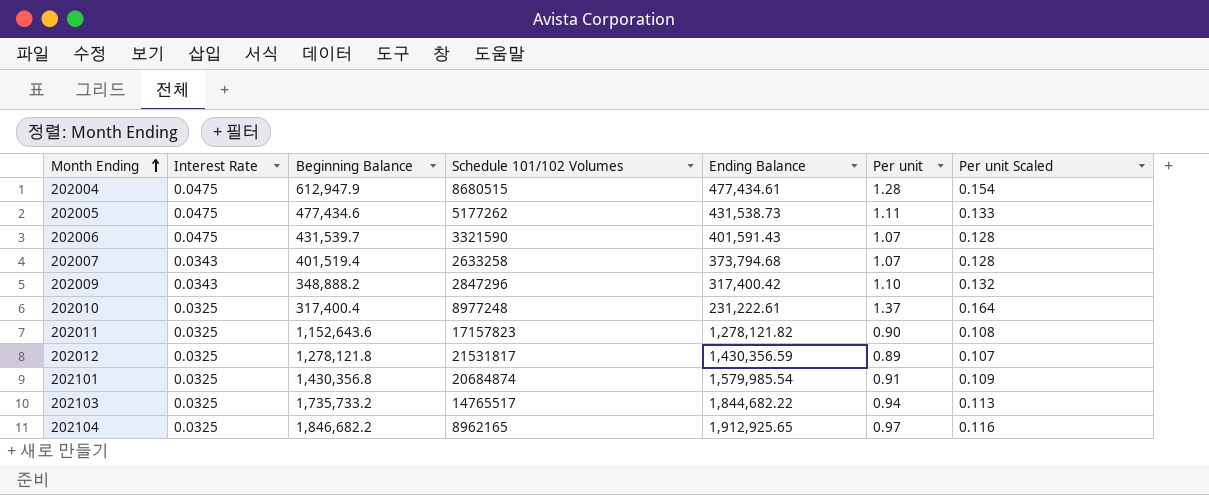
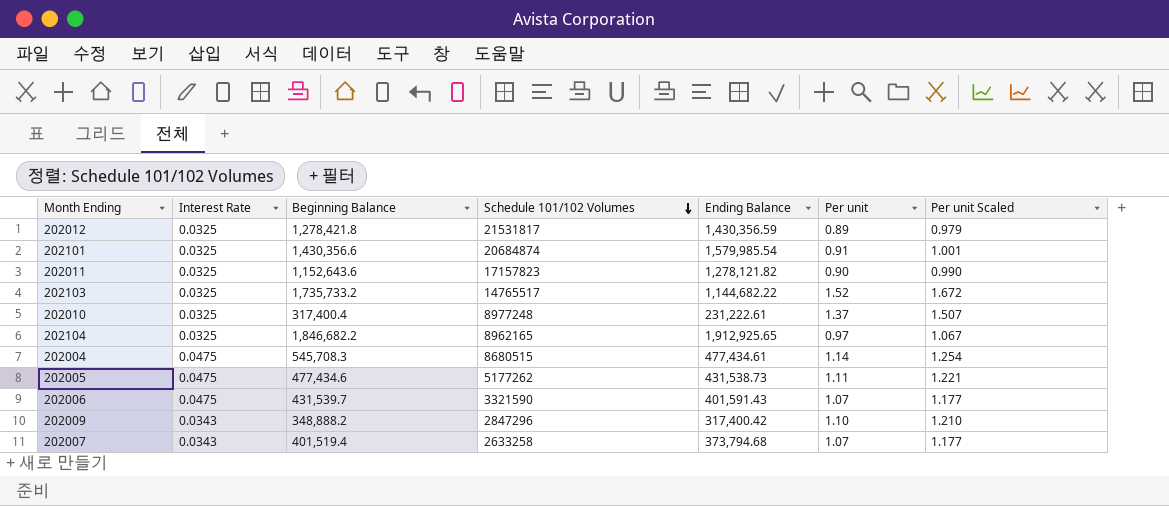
row order: Month Ending ascending -> Schedule 101/102 Volumes descending
column Per unit Scaled | formula: [Per unit] * 0.12 -> [Per unit] * 1.1
202012 | Beginning Balance: 1,278,121.8 -> 1,278,421.8
202101 | Beginning Balance: 1,430,356.8 -> 1,430,356.6
202103 | Ending Balance: 1,844,682.22 -> 1,144,682.22
202103 | Per unit: 0.94 -> 1.52
202004 | Beginning Balance: 612,947.9 -> 545,708.3
202004 | Per unit: 1.28 -> 1.14

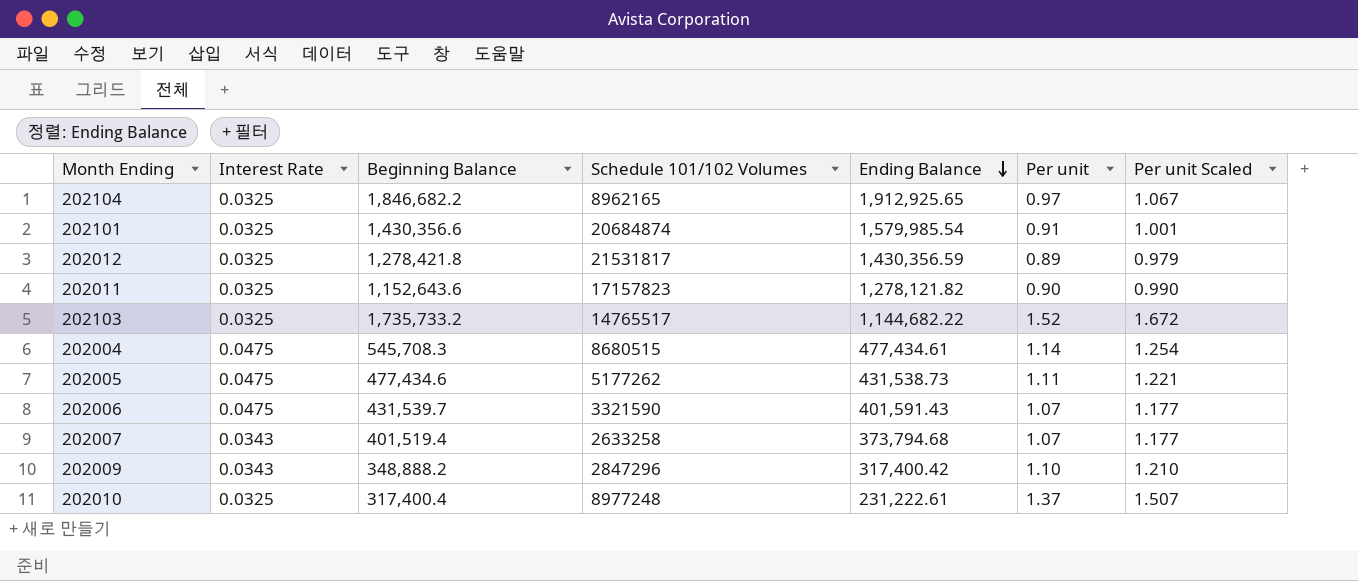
row order: Schedule 101/102 Volumes descending -> Ending Balance descending

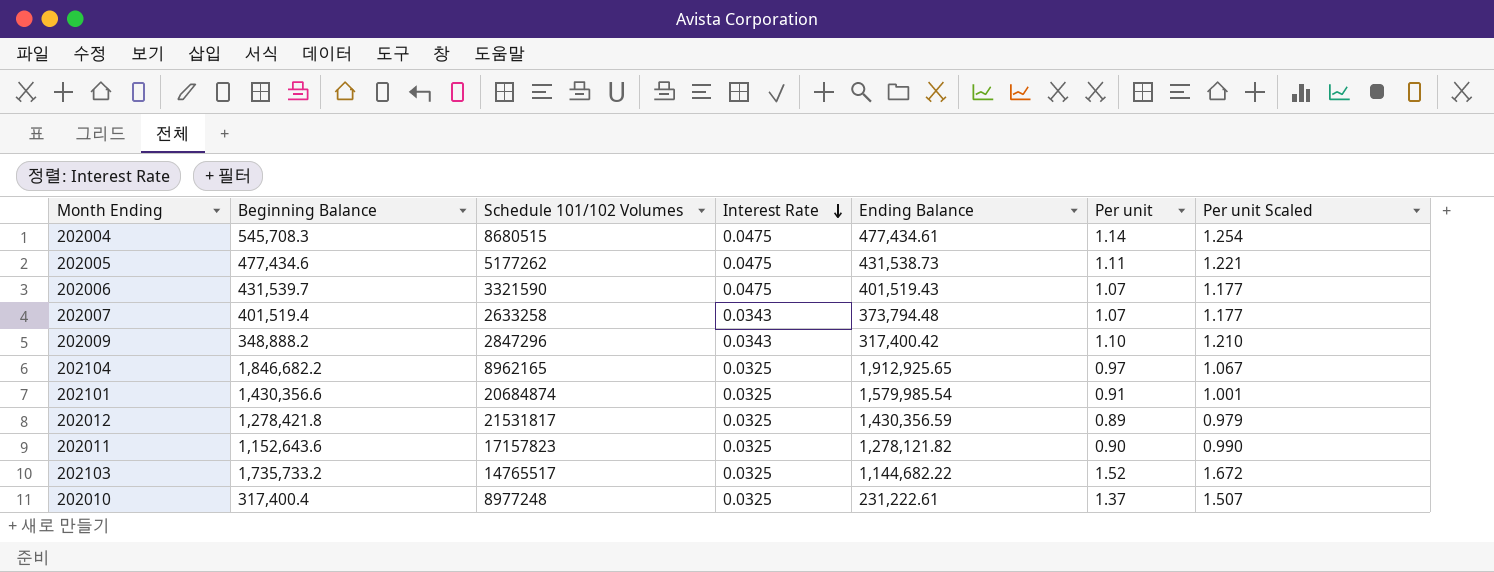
row order: Ending Balance descending -> Interest Rate descending
column Interest Rate | position: 2 -> 4
202006 | Ending Balance: 401,591.43 -> 401,519.43
202007 | Ending Balance: 373,794.68 -> 373,794.48

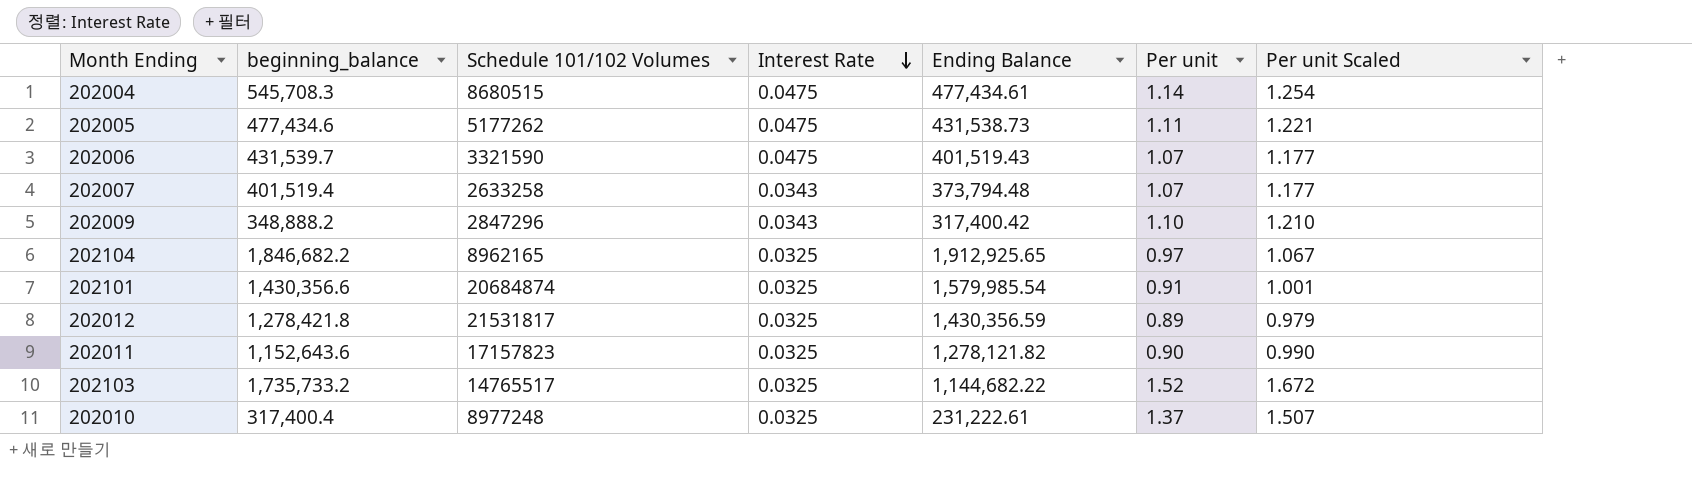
column name: Beginning Balance -> beginning_balance

